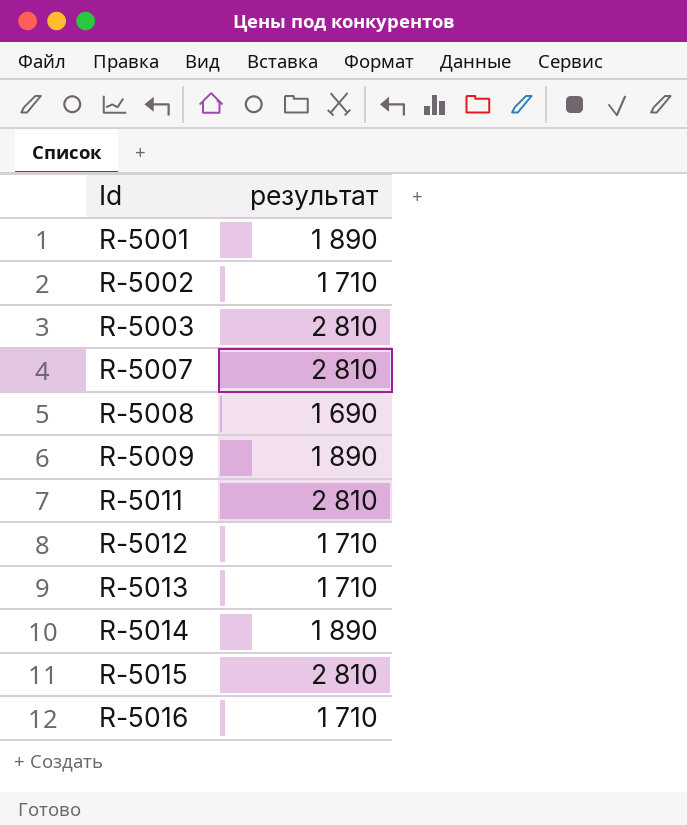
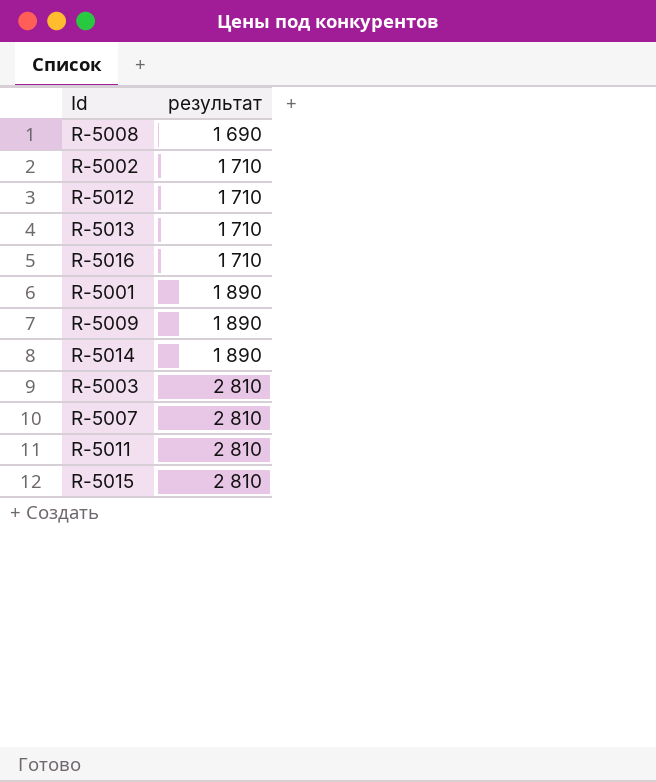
row order: Id ascending -> результат ascending

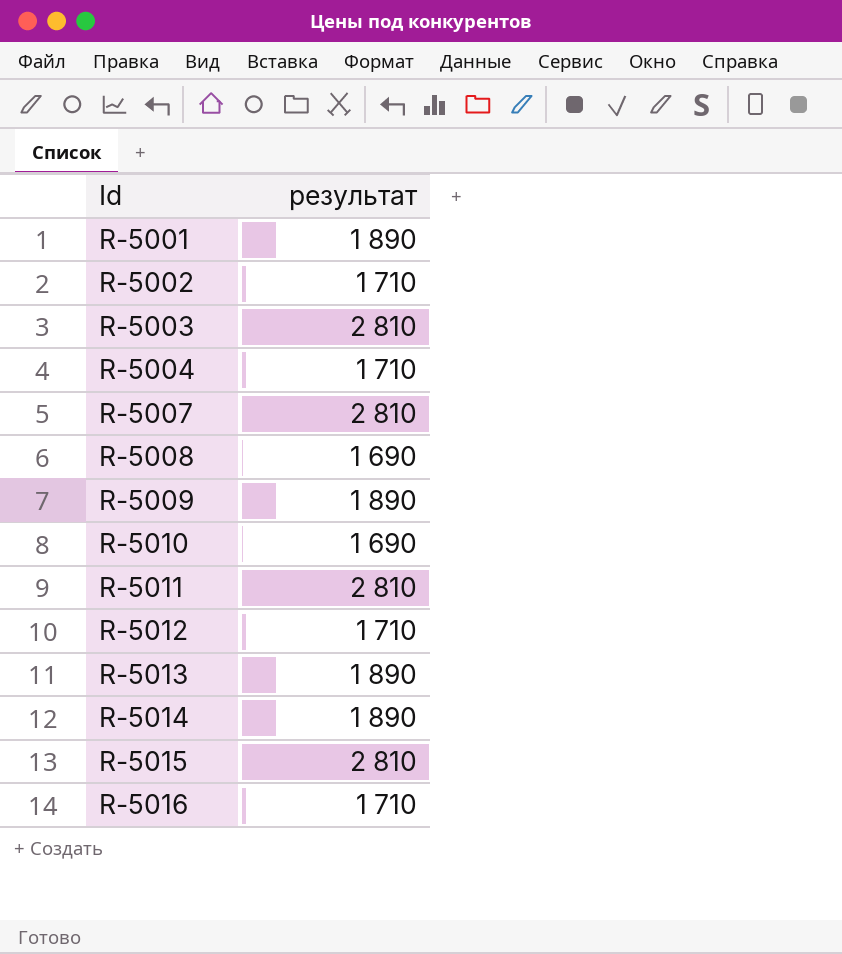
row order: результат ascending -> Id ascending
row R-5004: none -> 1 710
row R-5010: none -> 1 690
R-5013 | результат: 1 710 -> 1 890

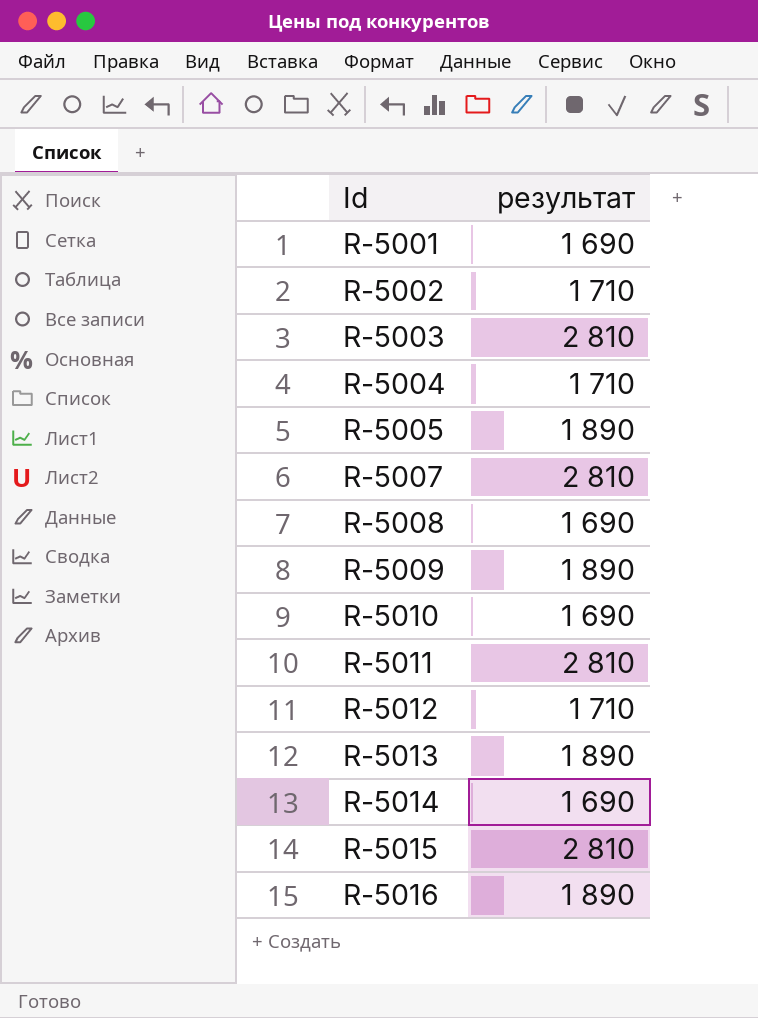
R-5001 | результат: 1 890 -> 1 690
row R-5005: none -> 1 890
R-5014 | результат: 1 890 -> 1 690
R-5016 | результат: 1 710 -> 1 890

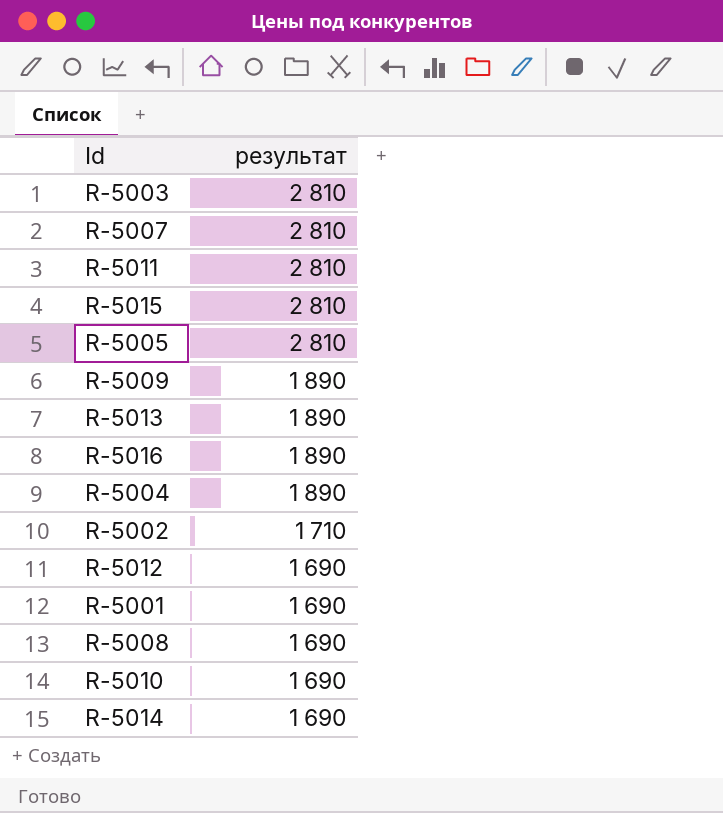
row order: Id ascending -> результат descending
R-5005 | результат: 1 890 -> 2 810
R-5004 | результат: 1 710 -> 1 890
R-5012 | результат: 1 710 -> 1 690

